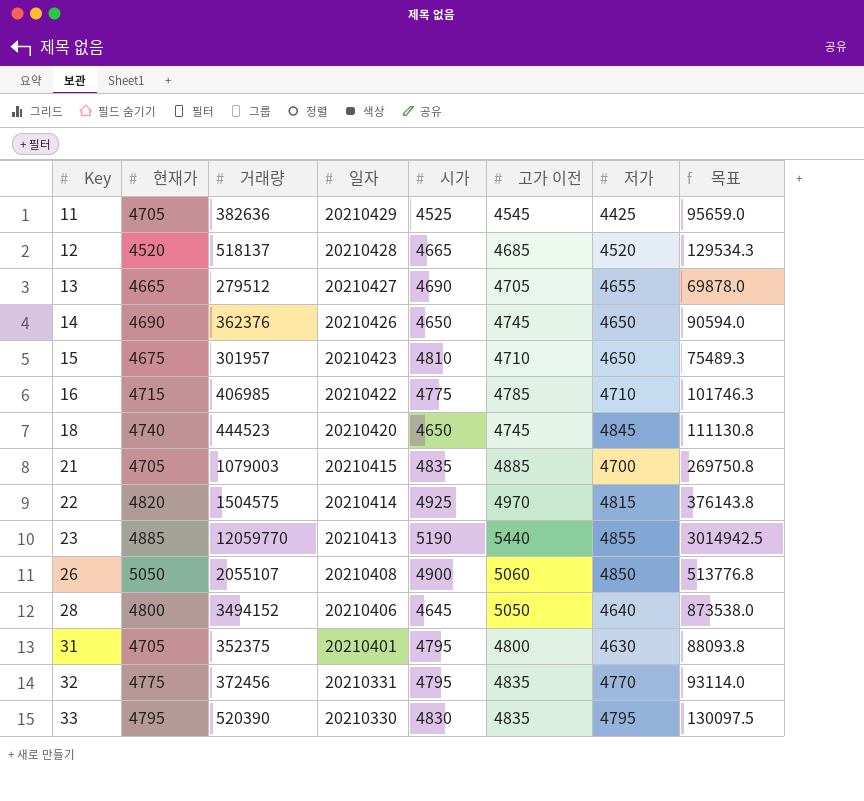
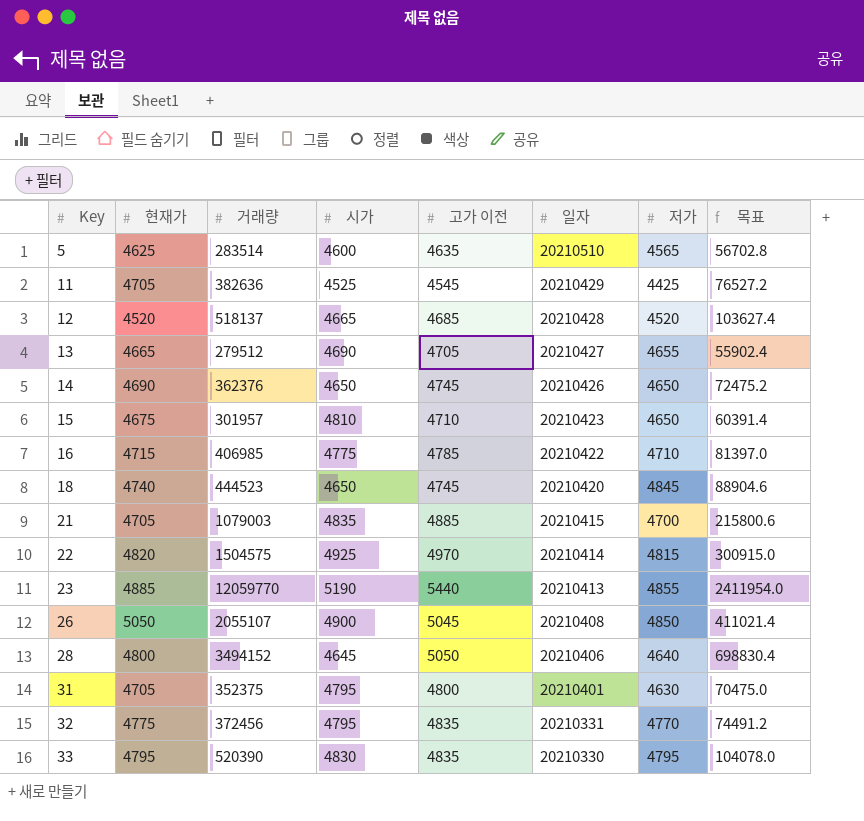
column 일자 | position: 4 -> 6
column 목표 | formula: [거래량] * 0.25 -> [거래량] * 0.2
row 5: none -> 4625 | 283514 | 4600 | 4635 | 20210510 | 4565 | 56702.8
26 | 고가 이전: 5060 -> 5045

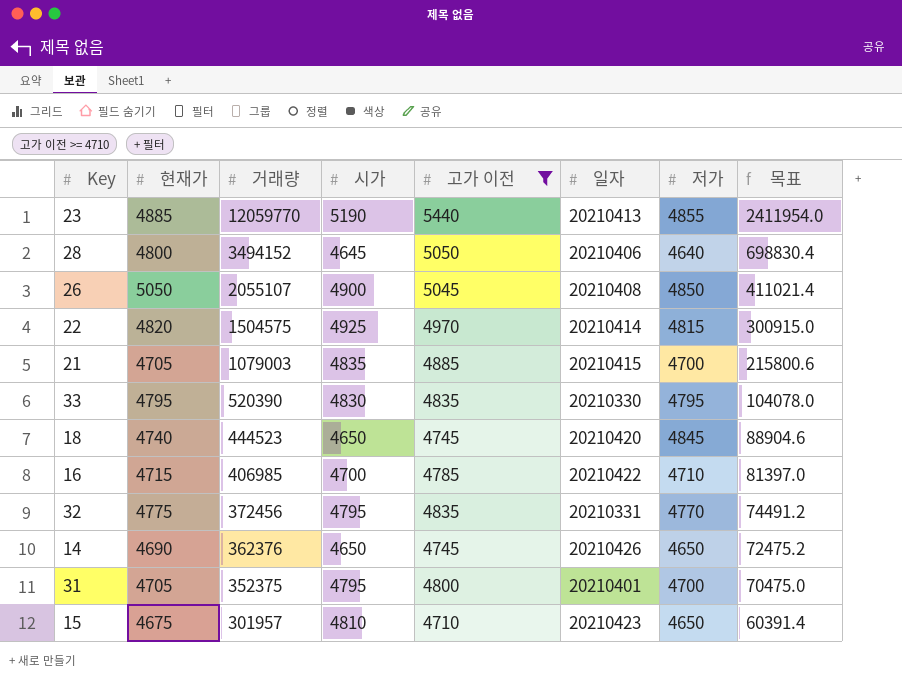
filter: none -> 고가 이전 >= 4710
row order: Key ascending -> 거래량 descending
16 | 시가: 4775 -> 4700
31 | 저가: 4630 -> 4700

